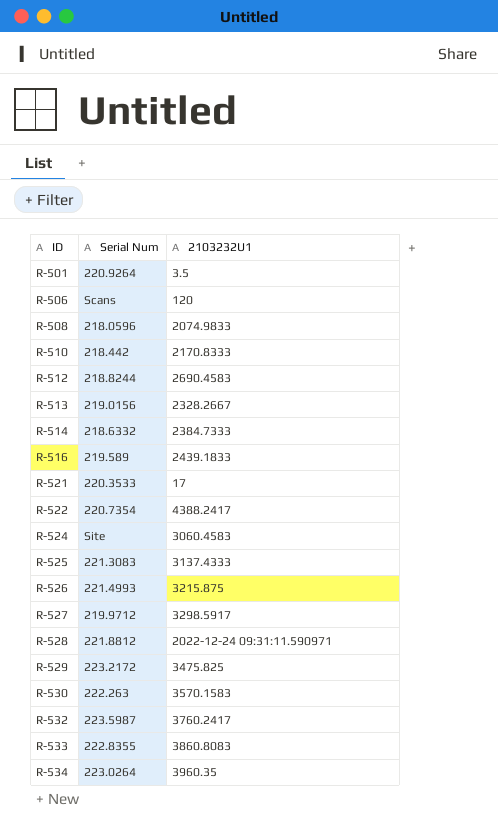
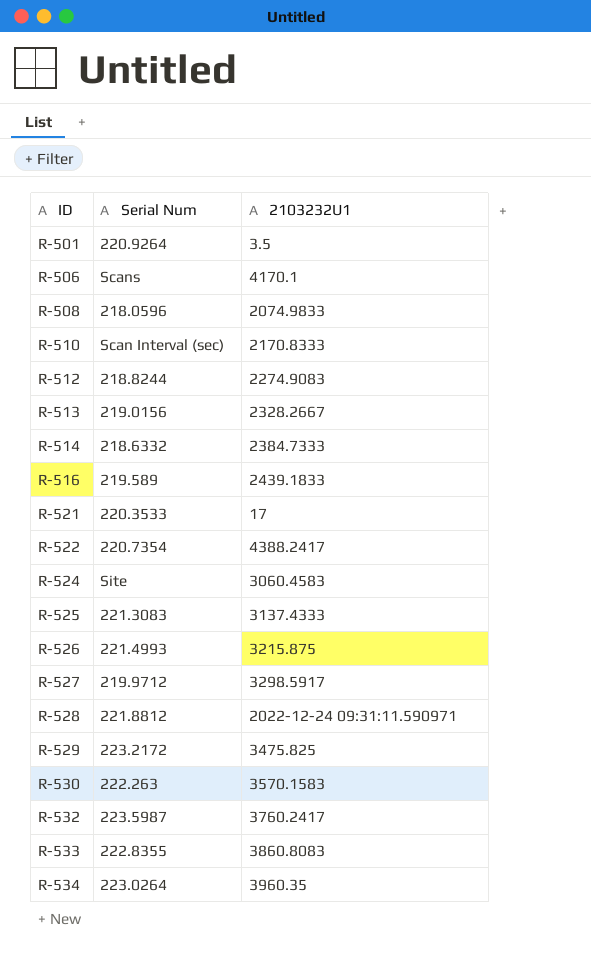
R-506 | 2103232U1: 120 -> 4170.1
R-510 | Serial Num: 218.442 -> Scan Interval (sec)
R-512 | 2103232U1: 2690.4583 -> 2274.9083

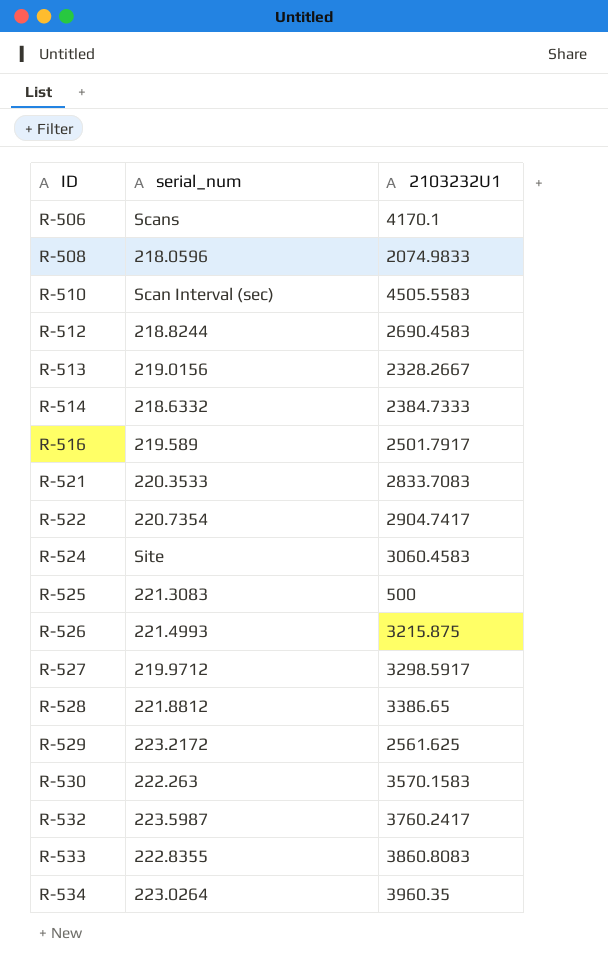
column name: Serial Num -> serial_num
row R-501: 220.9264 | 3.5 -> none
R-510 | 2103232U1: 2170.8333 -> 4505.5583
R-512 | 2103232U1: 2274.9083 -> 2690.4583
R-516 | 2103232U1: 2439.1833 -> 2501.7917
R-521 | 2103232U1: 17 -> 2833.7083
R-522 | 2103232U1: 4388.2417 -> 2904.7417
R-525 | 2103232U1: 3137.4333 -> 500
R-528 | 2103232U1: 2022-12-24 09:31:11.590971 -> 3386.65
R-529 | 2103232U1: 3475.825 -> 2561.625

